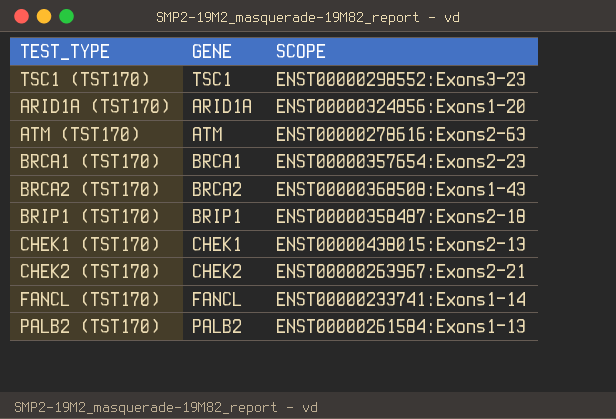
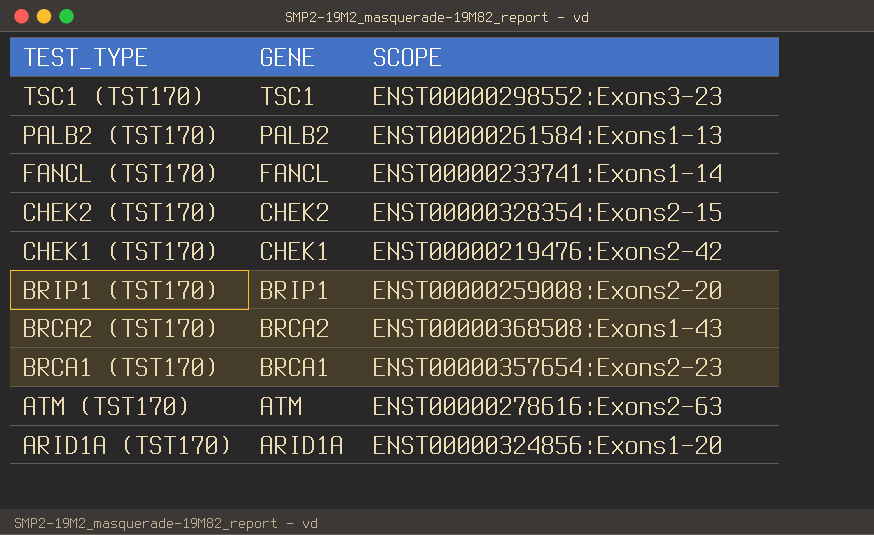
row order: none -> TEST_TYPE descending
CHEK2 (TST170) | SCOPE: ENST00000263967:Exons2-21 -> ENST00000328354:Exons2-15
CHEK1 (TST170) | SCOPE: ENST00000438015:Exons2-13 -> ENST00000219476:Exons2-42
BRIP1 (TST170) | SCOPE: ENST00000358487:Exons2-18 -> ENST00000259008:Exons2-20

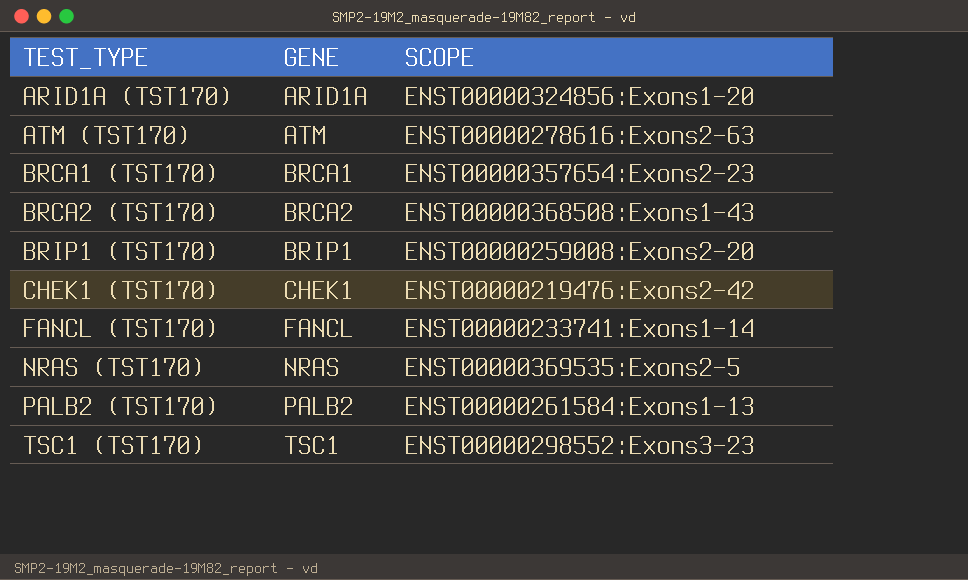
row order: TEST_TYPE descending -> TEST_TYPE ascending
row CHEK2 (TST170): CHEK2 | ENST00000328354:Exons2-15 -> none
row NRAS (TST170): none -> NRAS | ENST00000369535:Exons2-5

